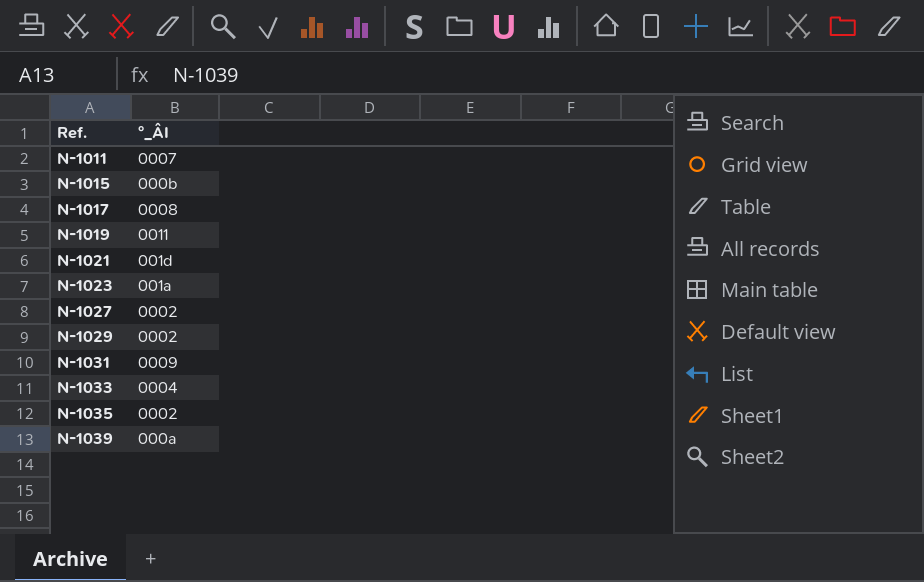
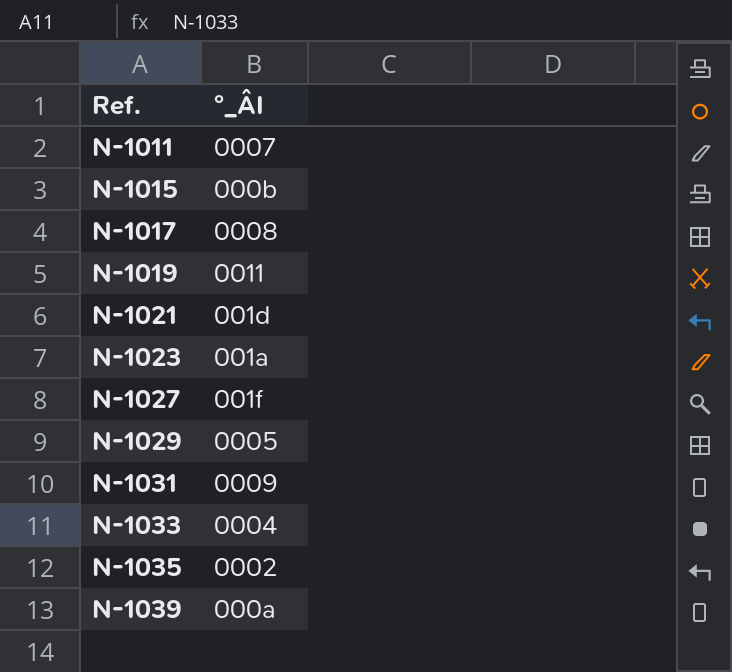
N-1027 | °_ÂI: 0002 -> 001f
N-1029 | °_ÂI: 0002 -> 0005

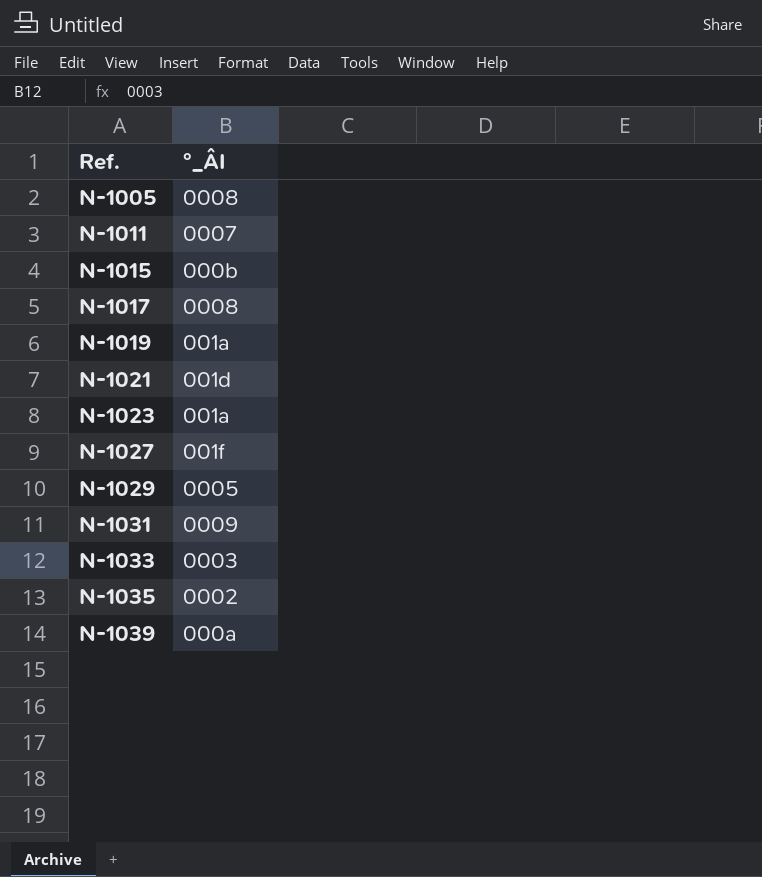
row N-1005: none -> 0008
N-1019 | °_ÂI: 0011 -> 001a
N-1033 | °_ÂI: 0004 -> 0003

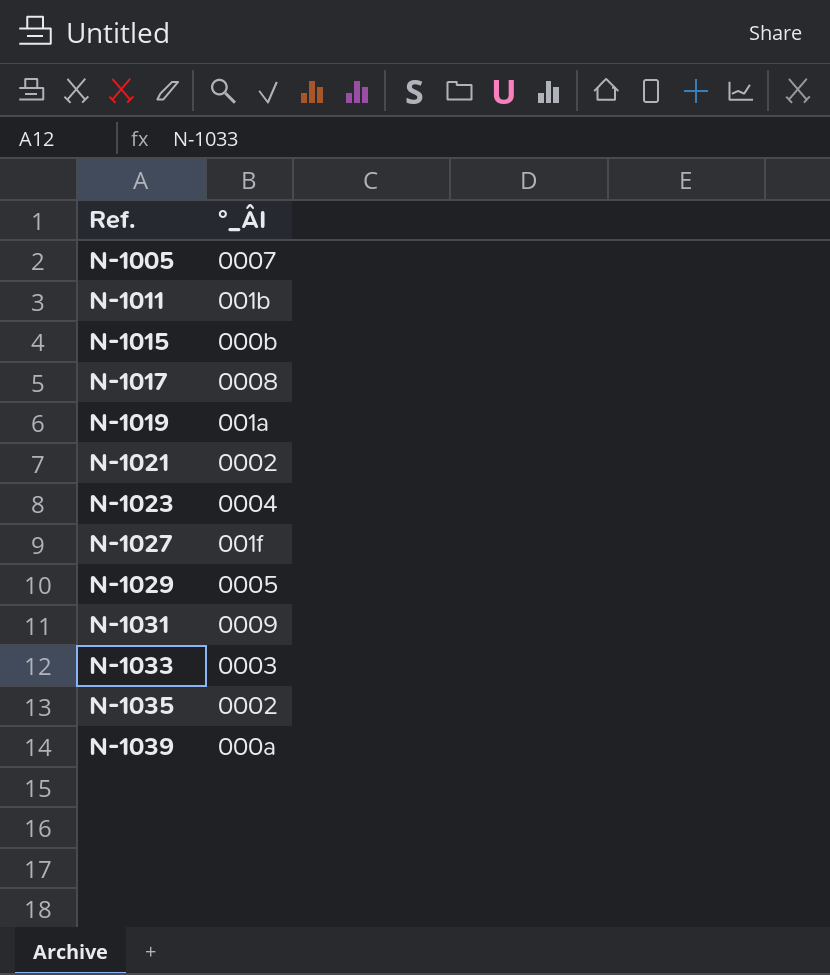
N-1005 | °_ÂI: 0008 -> 0007
N-1011 | °_ÂI: 0007 -> 001b
N-1021 | °_ÂI: 001d -> 0002
N-1023 | °_ÂI: 001a -> 0004

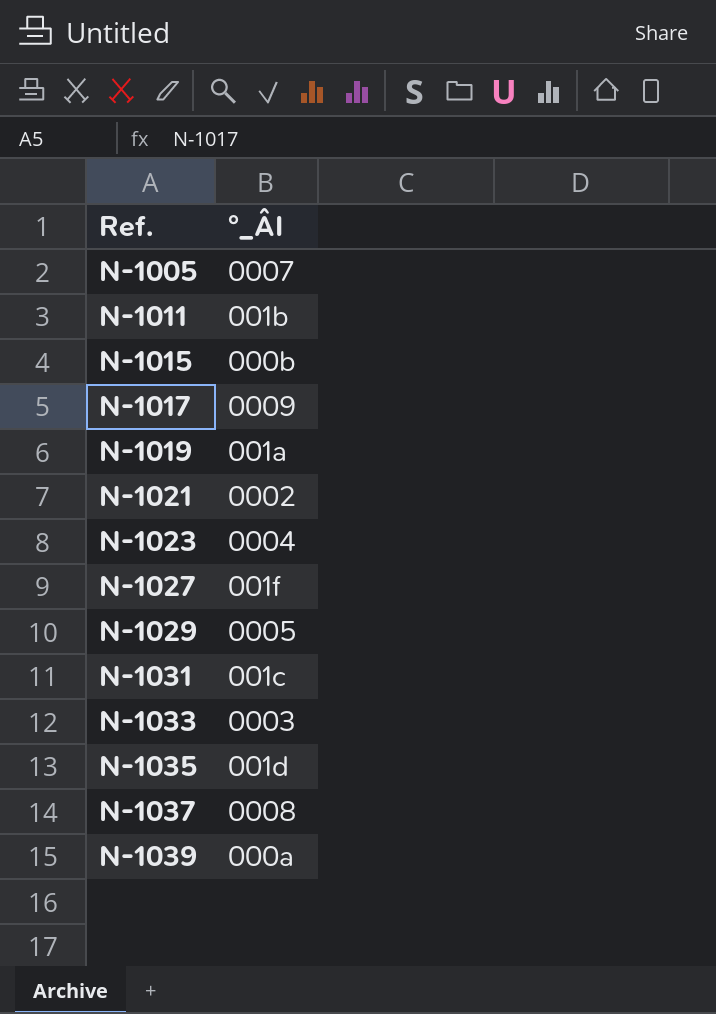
N-1017 | °_ÂI: 0008 -> 0009
N-1031 | °_ÂI: 0009 -> 001c
N-1035 | °_ÂI: 0002 -> 001d
row N-1037: none -> 0008

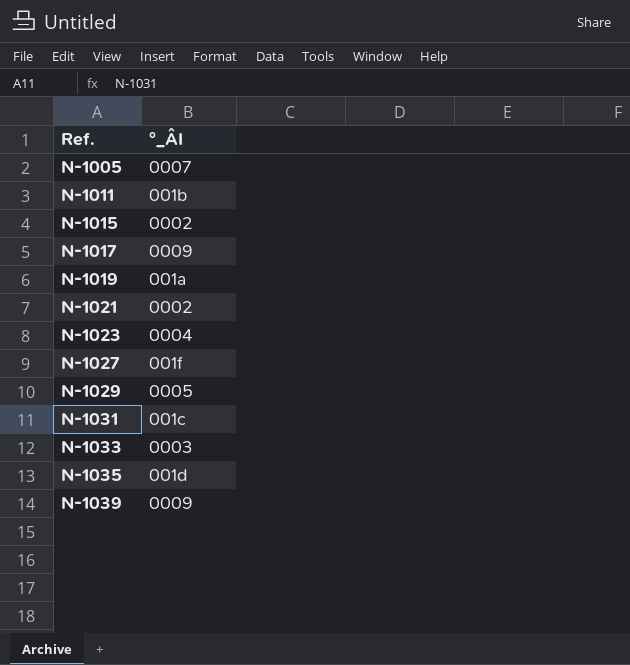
row N-1037: 0008 -> none
N-1015 | °_ÂI: 000b -> 0002
N-1039 | °_ÂI: 000a -> 0009

